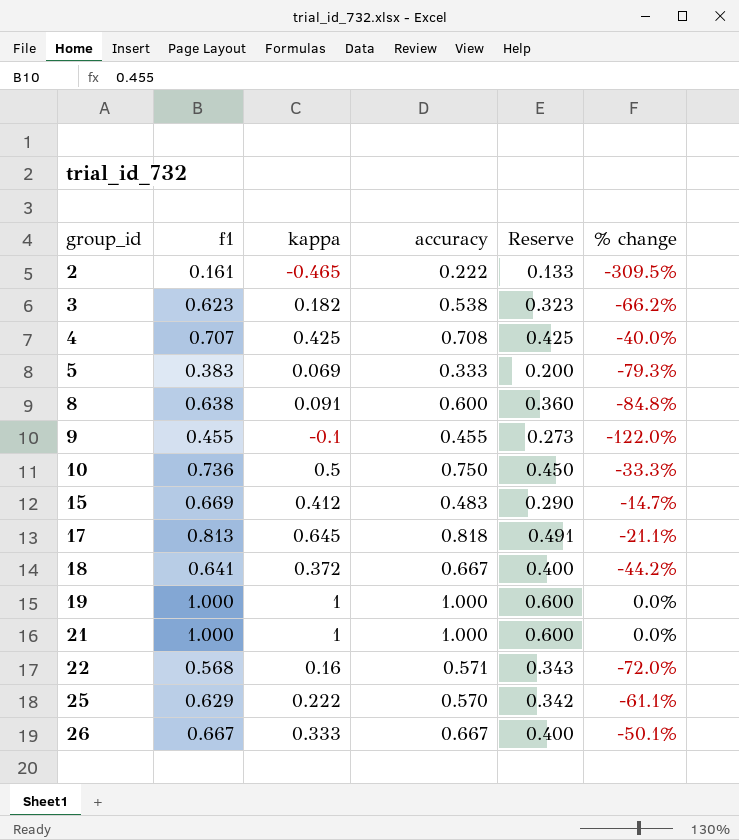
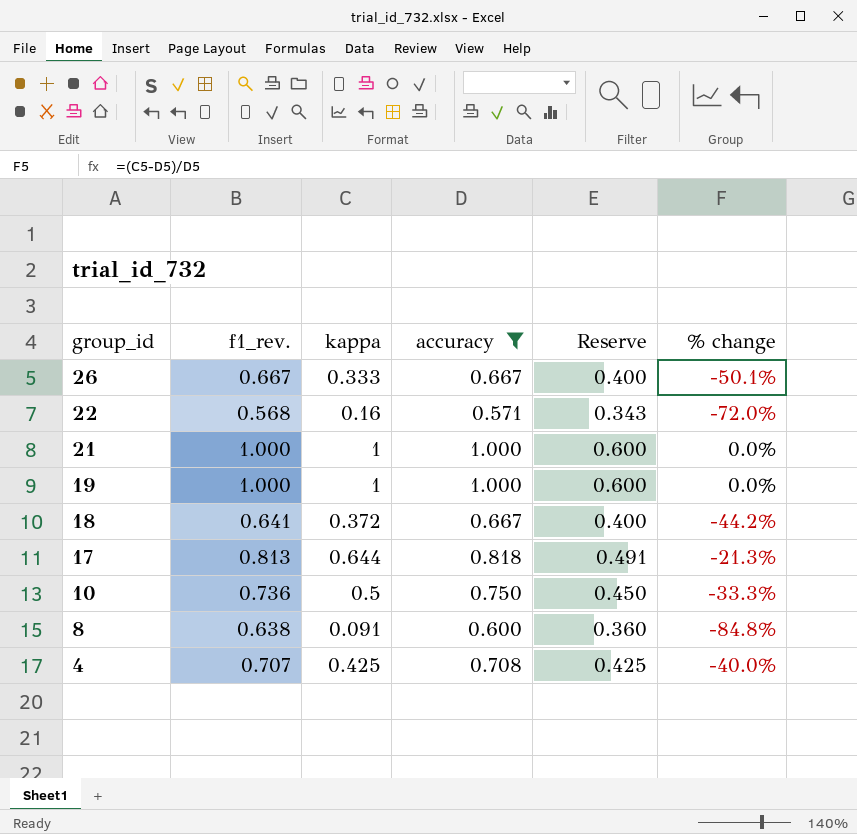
filter: none -> accuracy >= 0.571
row order: group_id ascending -> group_id descending
column name: f1 -> f1_rev.
17 | kappa: 0.645 -> 0.644
17 | % change: -21.1% -> -21.3%

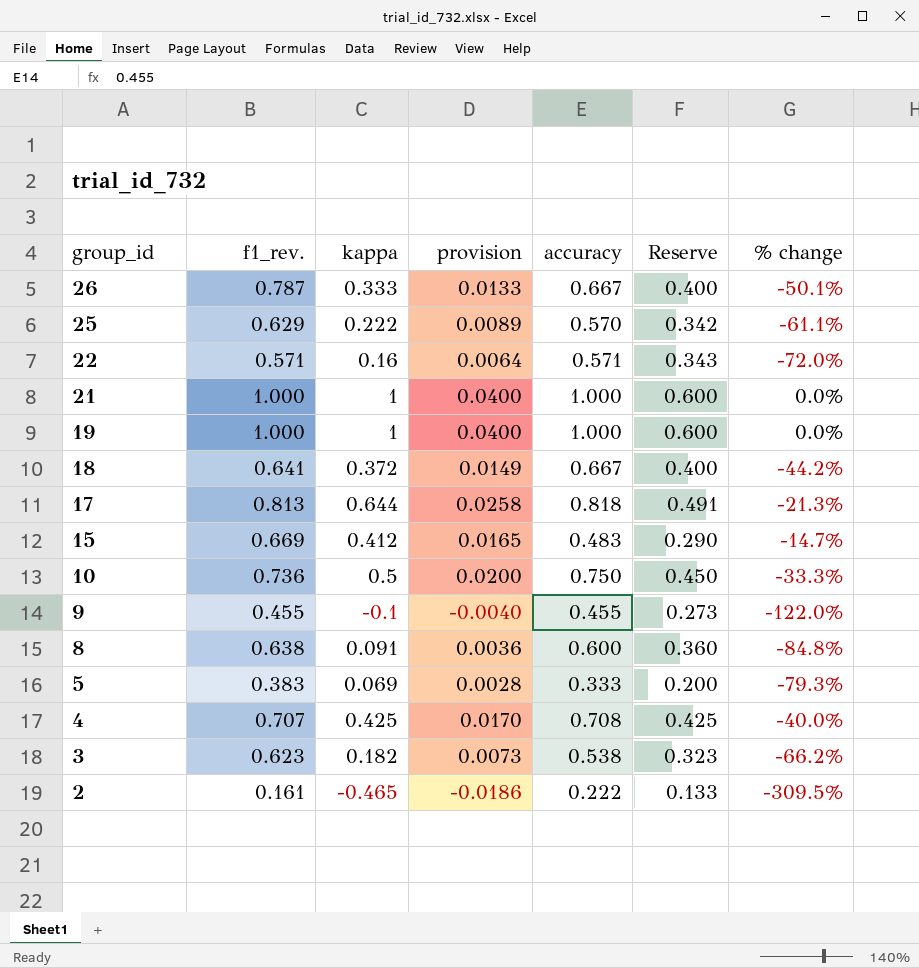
filter: accuracy >= 0.571 -> none
column provision | formula: none -> [kappa] * 0.04
26 | f1_rev.: 0.667 -> 0.787
22 | f1_rev.: 0.568 -> 0.571

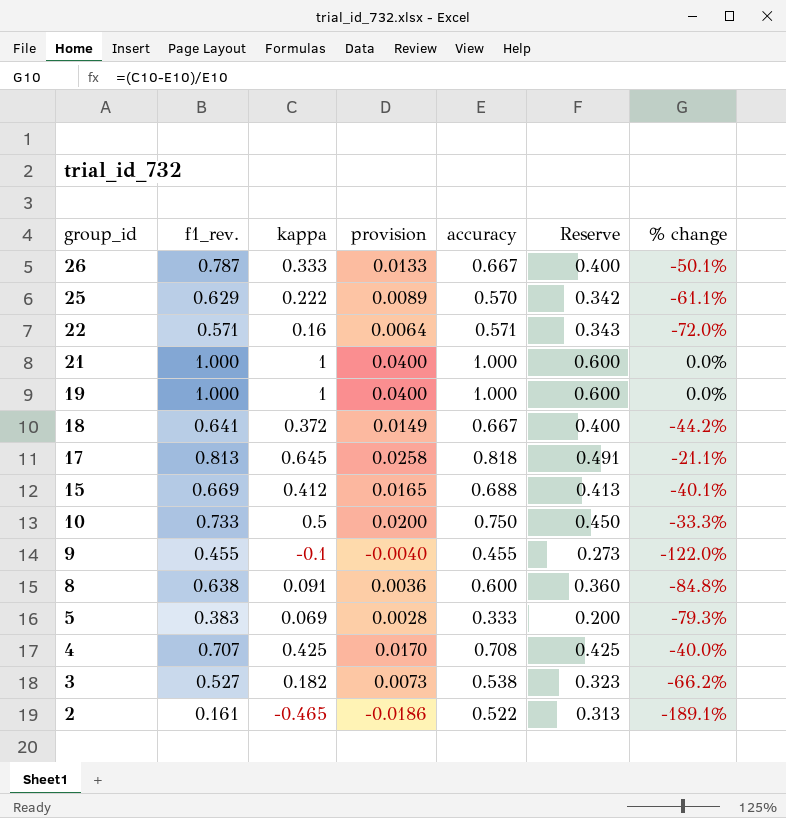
17 | kappa: 0.644 -> 0.645
17 | % change: -21.3% -> -21.1%
15 | accuracy: 0.483 -> 0.688
15 | Reserve: 0.290 -> 0.413
15 | % change: -14.7% -> -40.1%
10 | f1_rev.: 0.736 -> 0.733
3 | f1_rev.: 0.623 -> 0.527
2 | accuracy: 0.222 -> 0.522
2 | Reserve: 0.133 -> 0.313
2 | % change: -309.5% -> -189.1%

